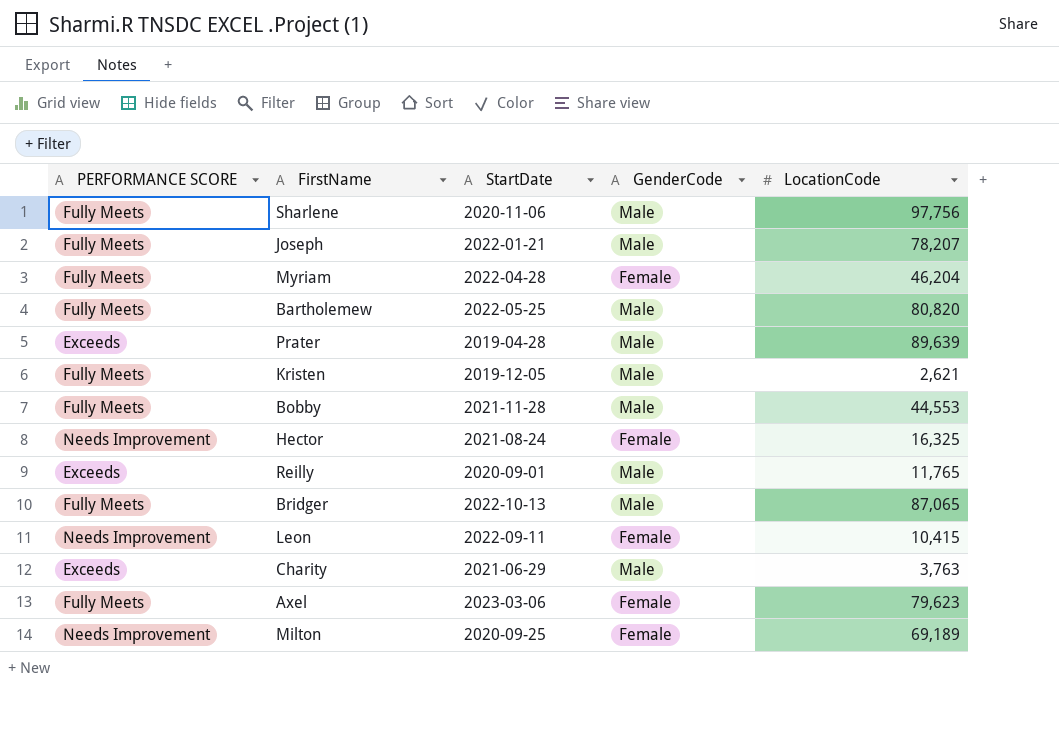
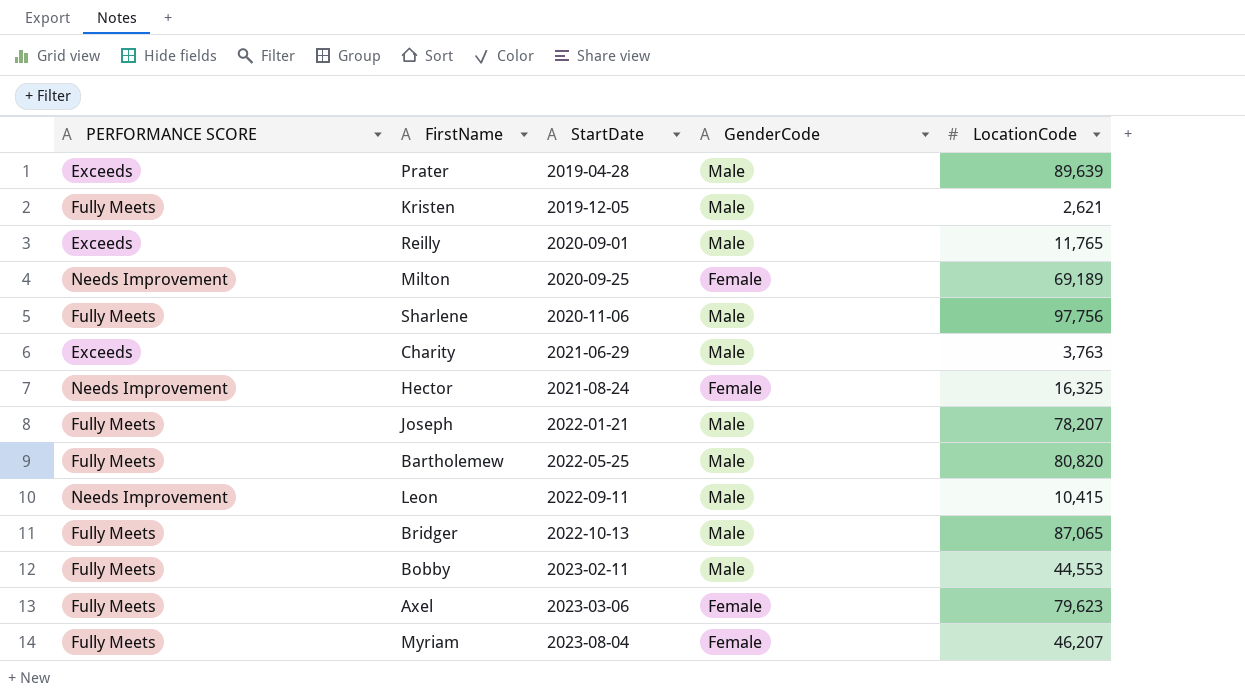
row order: none -> StartDate ascending
Leon | GenderCode: Female -> Male
Bobby | StartDate: 2021-11-28 -> 2023-02-11
Myriam | StartDate: 2022-04-28 -> 2023-08-04
Myriam | LocationCode: 46,204 -> 46,207

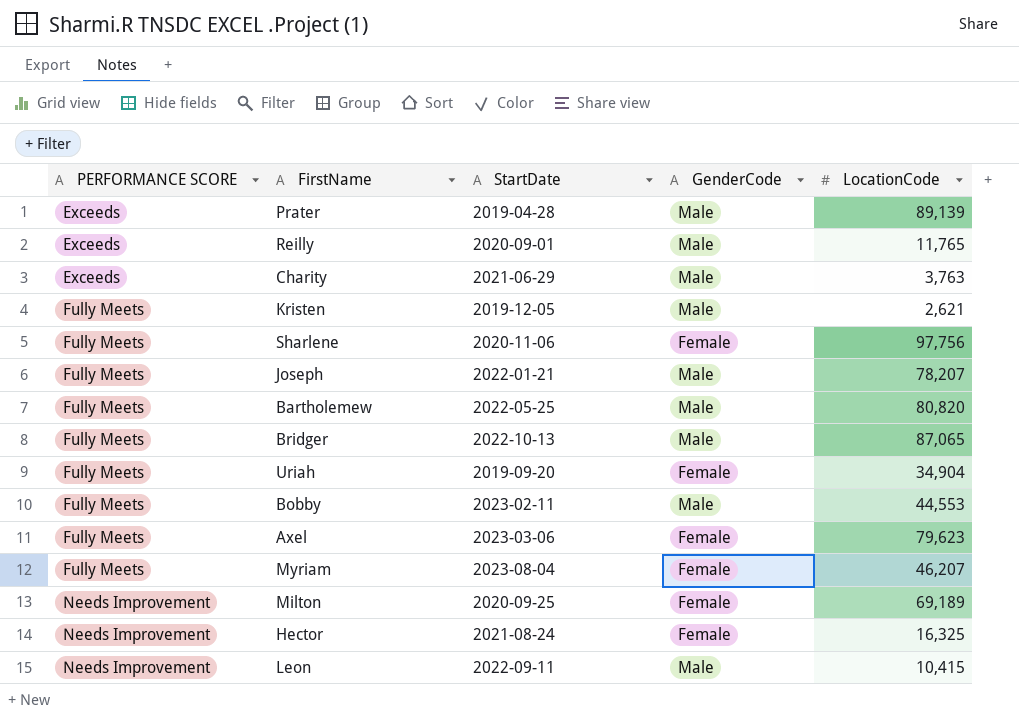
row order: StartDate ascending -> PERFORMANCE SCORE ascending
Prater | LocationCode: 89,639 -> 89,139
Sharlene | GenderCode: Male -> Female
row Uriah: none -> Fully Meets | 2019-09-20 | Female | 34,904

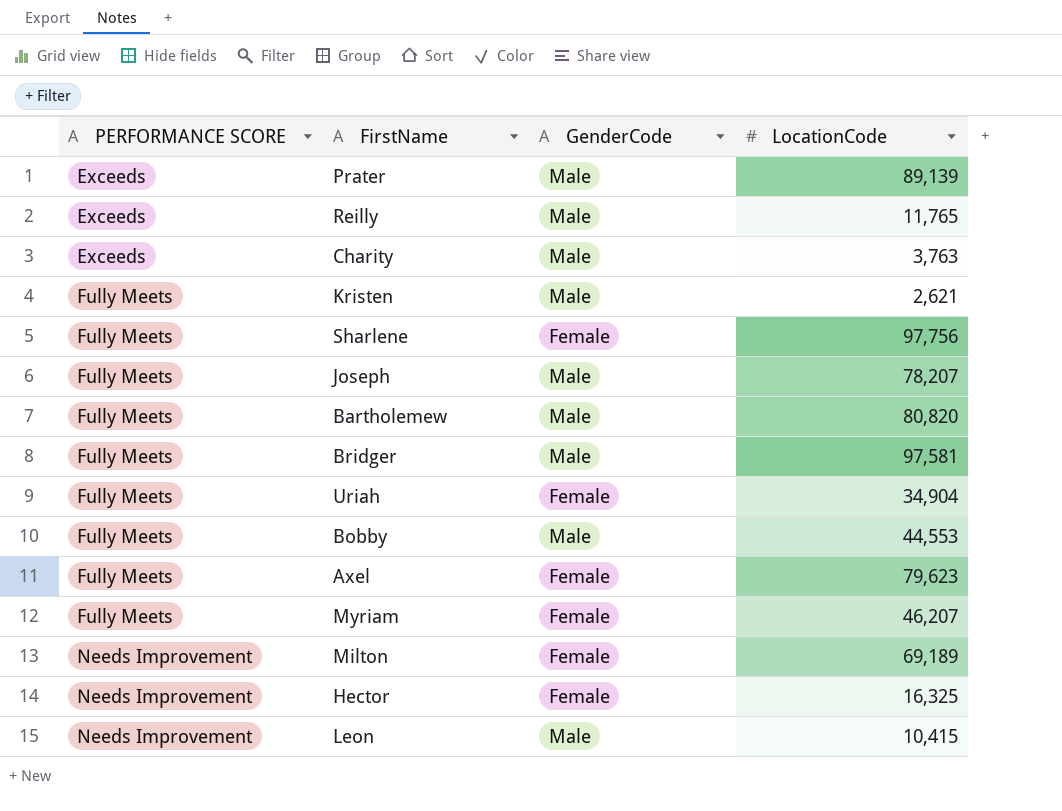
column StartDate | position: 3 -> none
Bridger | LocationCode: 87,065 -> 97,581

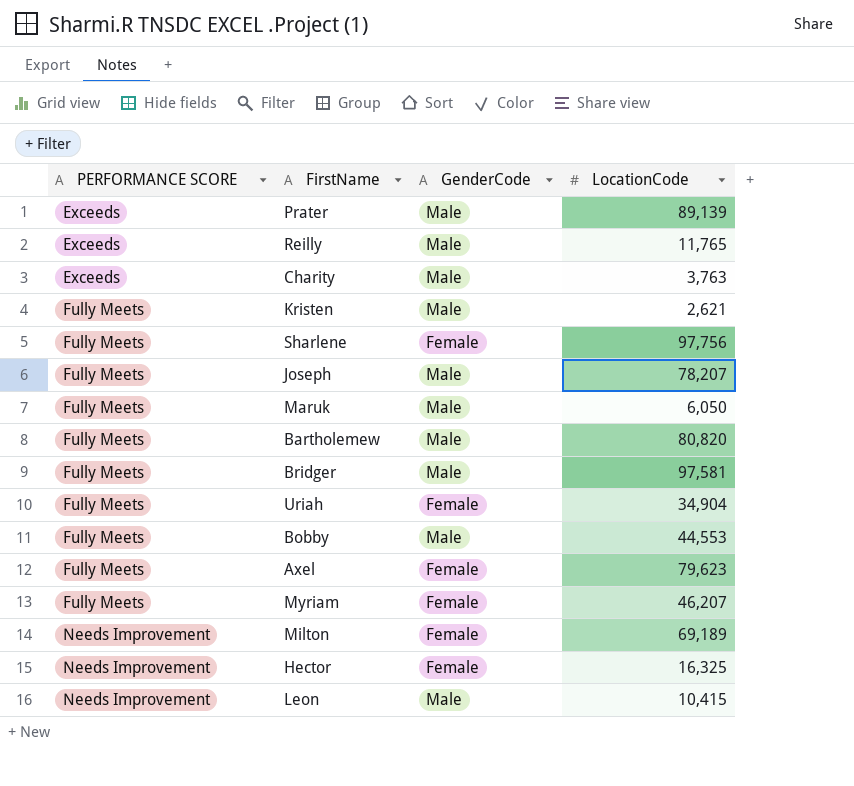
row Maruk: none -> Fully Meets | Male | 6,050

